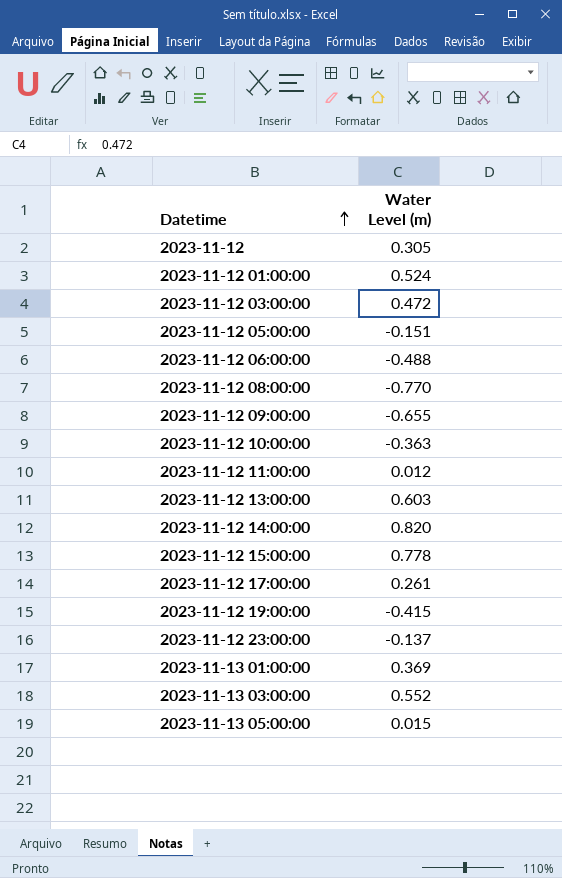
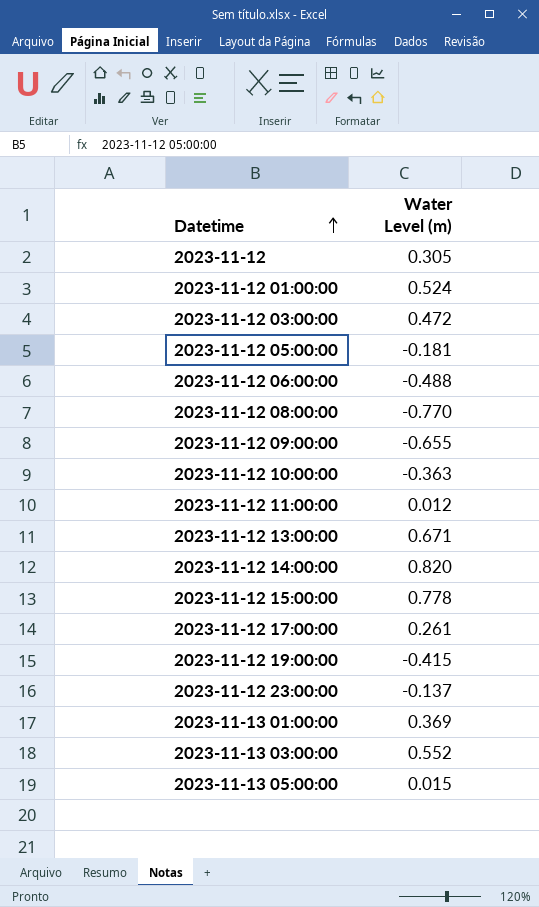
2023-11-12 05:00:00 | Water Level (m): -0.151 -> -0.181
2023-11-12 13:00:00 | Water Level (m): 0.603 -> 0.671

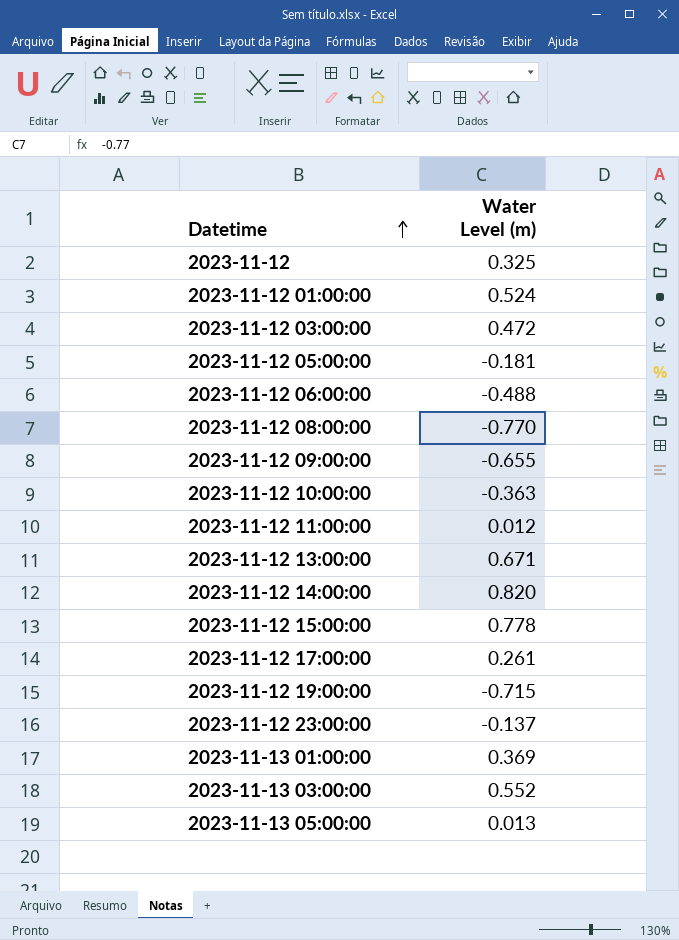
2023-11-12 | Water Level (m): 0.305 -> 0.325
2023-11-12 19:00:00 | Water Level (m): -0.415 -> -0.715
2023-11-13 05:00:00 | Water Level (m): 0.015 -> 0.013

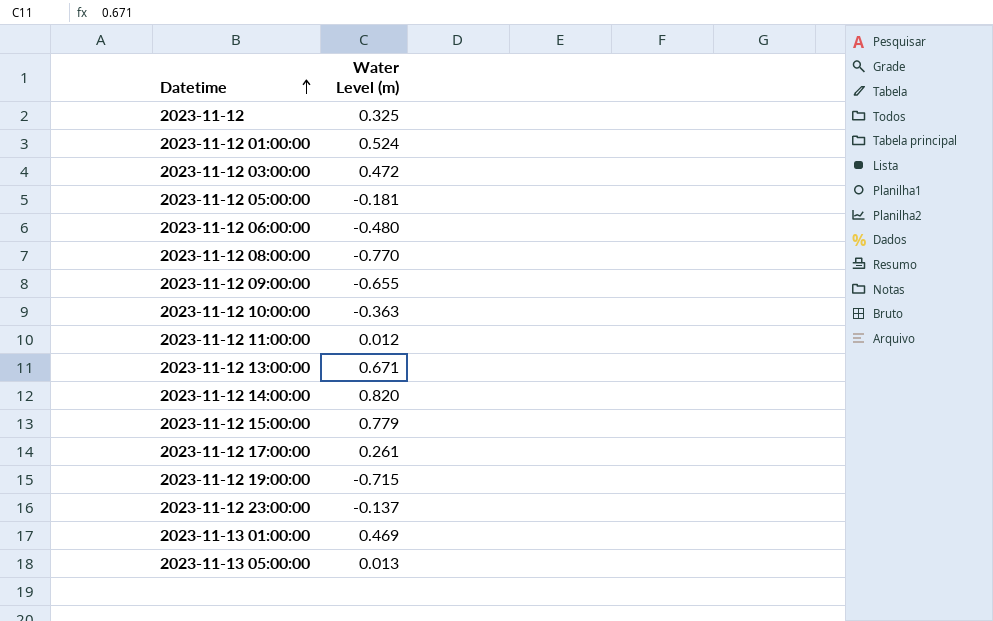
row 2023-11-13 03:00:00: 0.552 -> none
2023-11-12 06:00:00 | Water Level (m): -0.488 -> -0.480
2023-11-12 15:00:00 | Water Level (m): 0.778 -> 0.779
2023-11-13 01:00:00 | Water Level (m): 0.369 -> 0.469

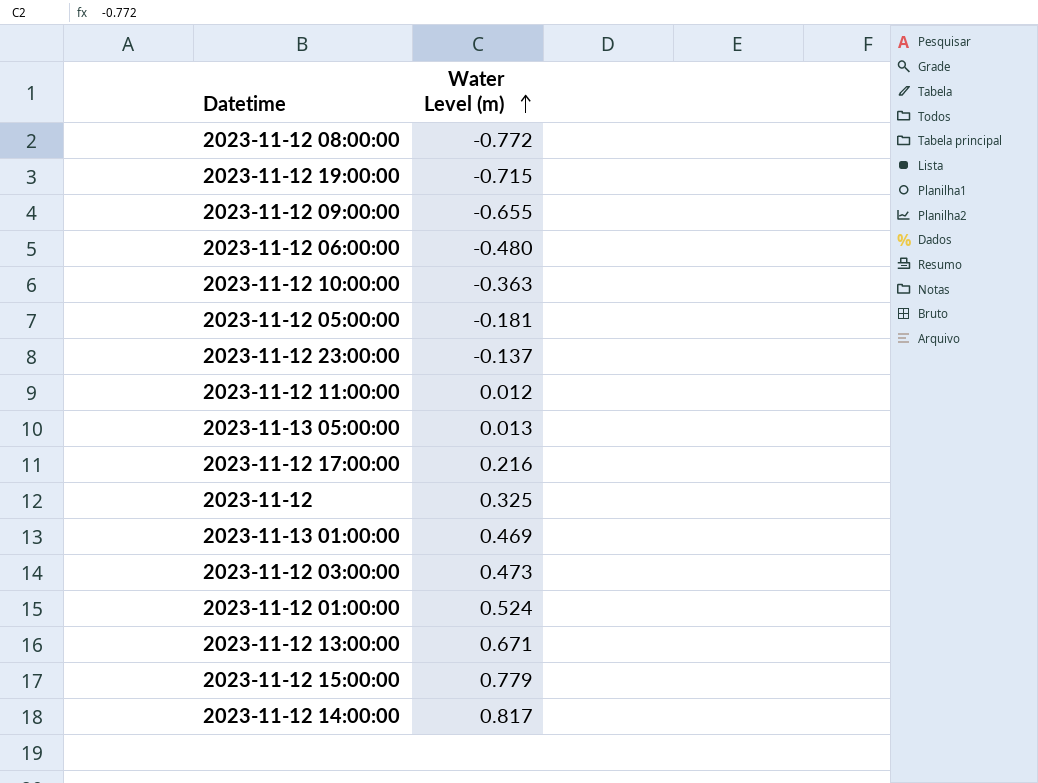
row order: Datetime ascending -> Water Level (m) ascending
2023-11-12 08:00:00 | Water Level (m): -0.770 -> -0.772
2023-11-12 17:00:00 | Water Level (m): 0.261 -> 0.216
2023-11-12 03:00:00 | Water Level (m): 0.472 -> 0.473
2023-11-12 14:00:00 | Water Level (m): 0.820 -> 0.817

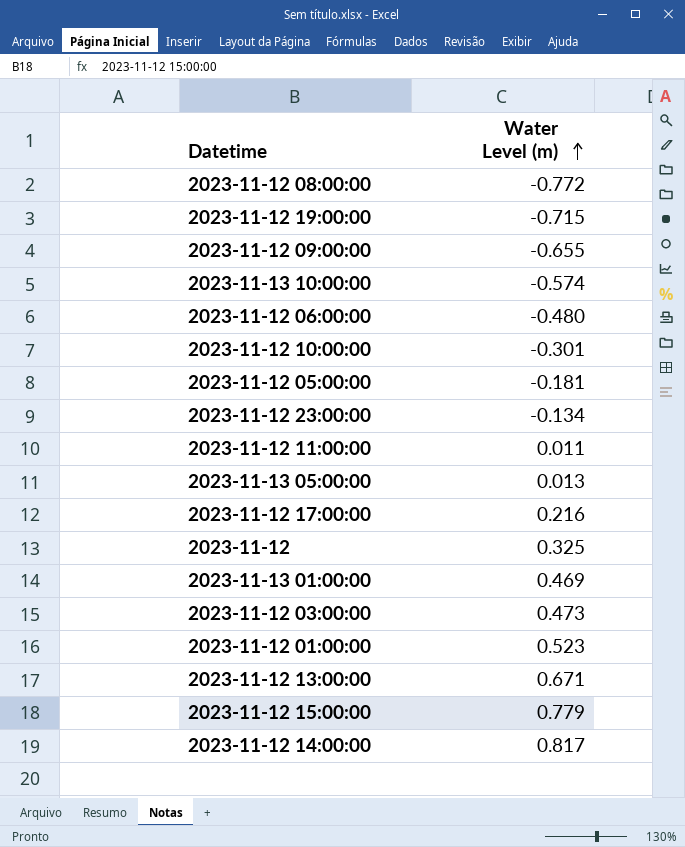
row 2023-11-13 10:00:00: none -> -0.574
2023-11-12 10:00:00 | Water Level (m): -0.363 -> -0.301
2023-11-12 23:00:00 | Water Level (m): -0.137 -> -0.134
2023-11-12 11:00:00 | Water Level (m): 0.012 -> 0.011
2023-11-12 01:00:00 | Water Level (m): 0.524 -> 0.523

